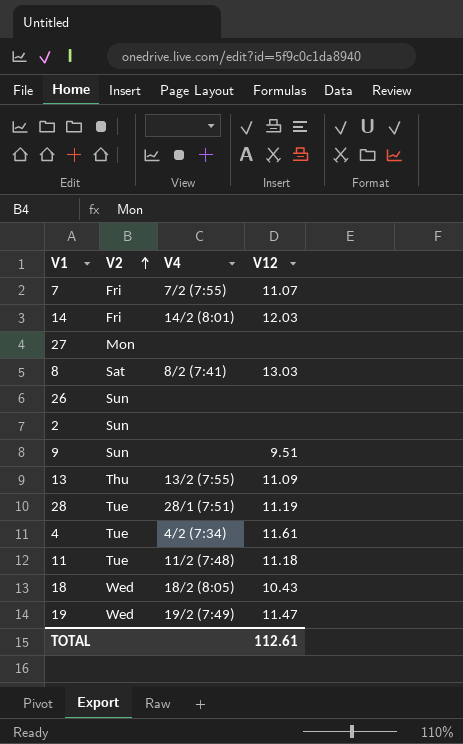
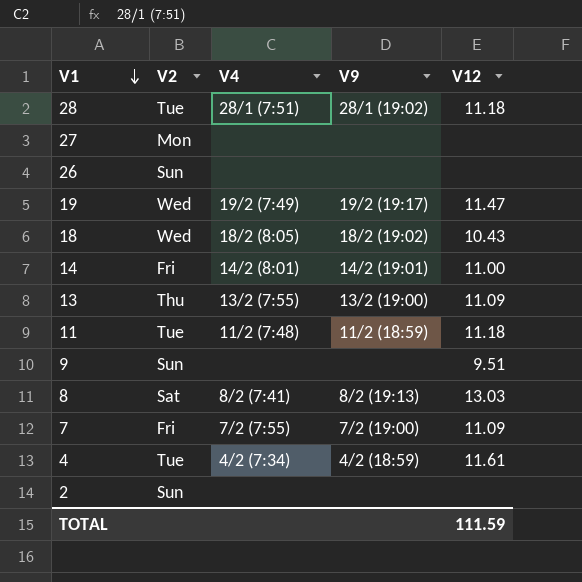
row order: V2 ascending -> V1 descending
column V9 | position: none -> 4
28 | V12: 11.19 -> 11.18
14 | V12: 12.03 -> 11.00
7 | V12: 11.07 -> 11.09
TOTAL | V12: 112.61 -> 111.59

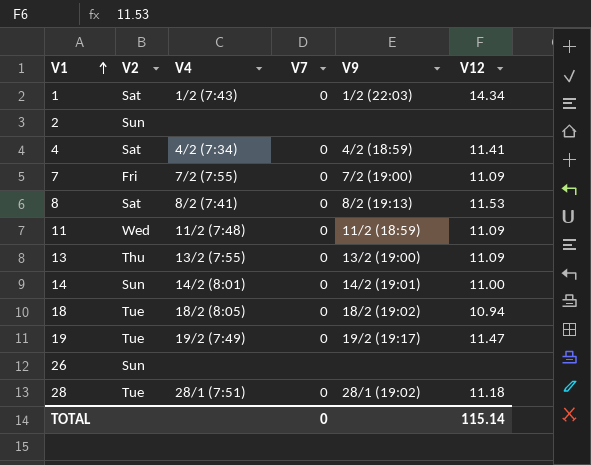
row order: V1 descending -> V1 ascending
column V7 | position: none -> 4
row 27: Mon | none | none | none -> none
row 9: Sun | none | none | 9.51 -> none
row 1: none -> Sat | 1/2 (7:43) | 0 | 1/2 (22:03) | 14.34
4 | V2: Tue -> Sat
4 | V12: 11.61 -> 11.41
8 | V12: 13.03 -> 11.53
11 | V2: Tue -> Wed
11 | V12: 11.18 -> 11.09
14 | V2: Fri -> Sun
18 | V2: Wed -> Tue
18 | V12: 10.43 -> 10.94
19 | V2: Wed -> Tue
TOTAL | V12: 111.59 -> 115.14

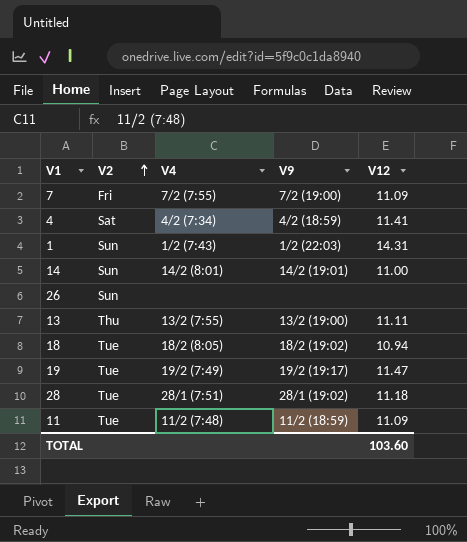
row order: V1 ascending -> V2 ascending
column V7 | position: 4 -> none
row 2: Sun | none | none | none | none -> none
row 8: Sat | 8/2 (7:41) | 0 | 8/2 (19:13) | 11.53 -> none
1 | V2: Sat -> Sun
1 | V12: 14.34 -> 14.31
13 | V12: 11.09 -> 11.11
11 | V2: Wed -> Tue
TOTAL | V12: 115.14 -> 103.60

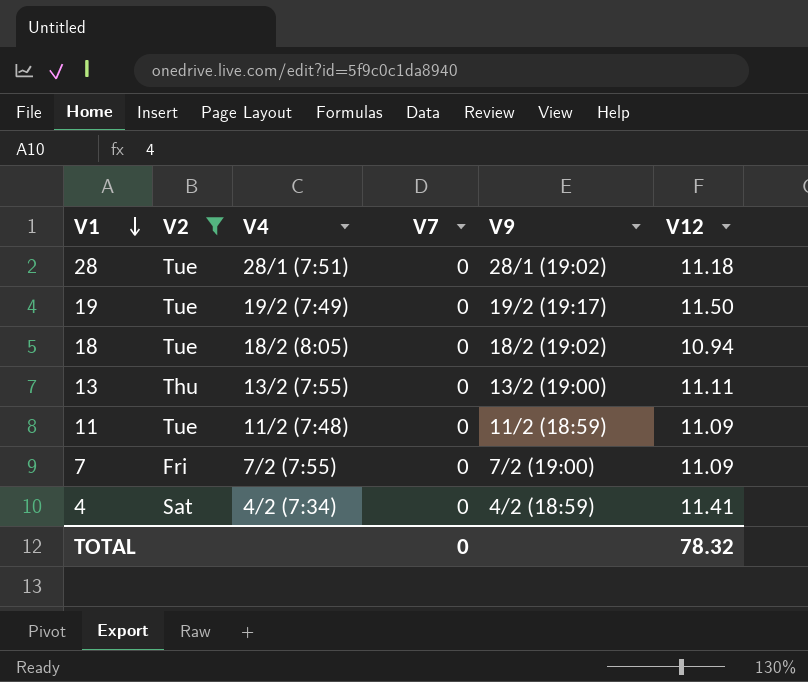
filter: none -> V2 != Sun
row order: V2 ascending -> V1 descending
column V7 | position: none -> 4
19 | V12: 11.47 -> 11.50
TOTAL | V12: 103.60 -> 78.32

